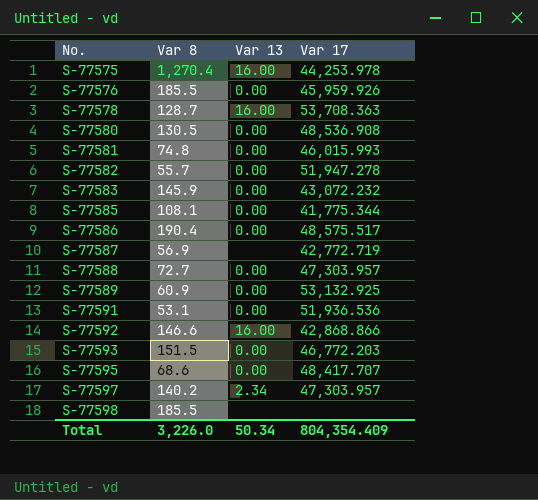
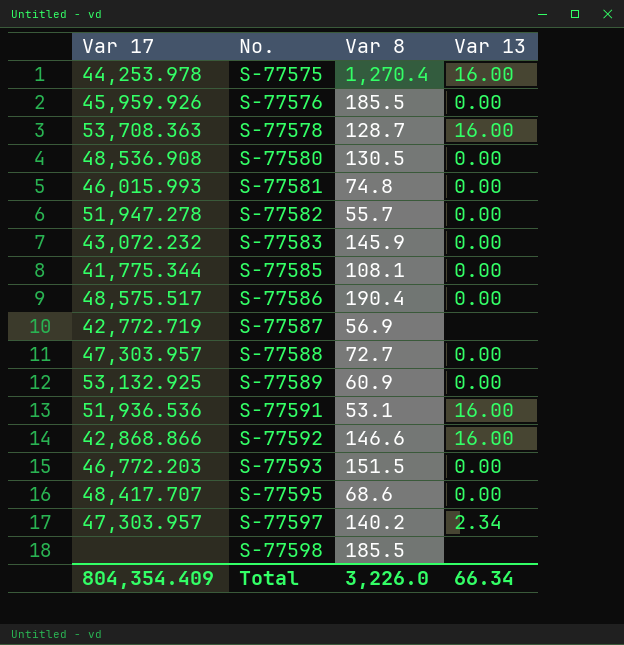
column Var 17 | position: 4 -> 1
S-77591 | Var 13: 0.00 -> 16.00
Total | Var 13: 50.34 -> 66.34

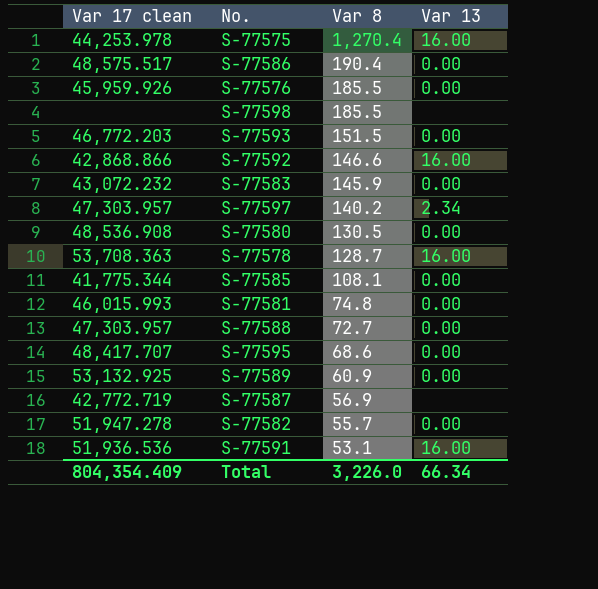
row order: No. ascending -> Var 8 descending
column name: Var 17 -> Var 17 clean

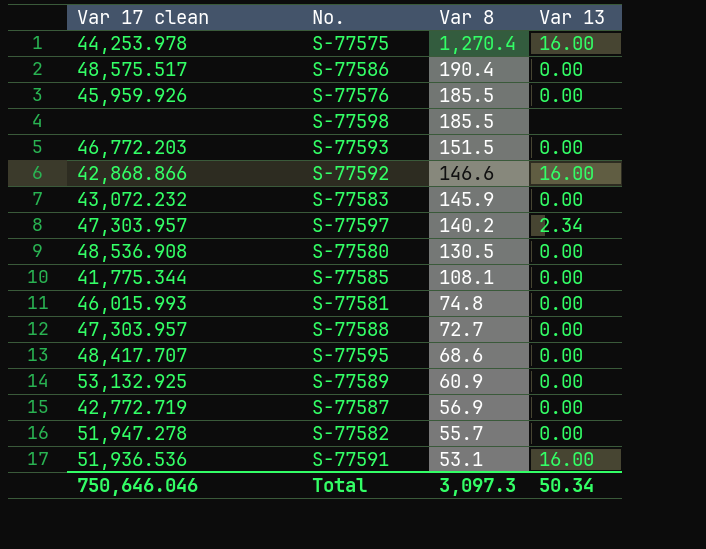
row S-77578: 53,708.363 | 128.7 | 16.00 -> none
S-77587 | Var 13: none -> 0.00
Total | Var 17 clean: 804,354.409 -> 750,646.046
Total | Var 8: 3,226.0 -> 3,097.3
Total | Var 13: 66.34 -> 50.34

